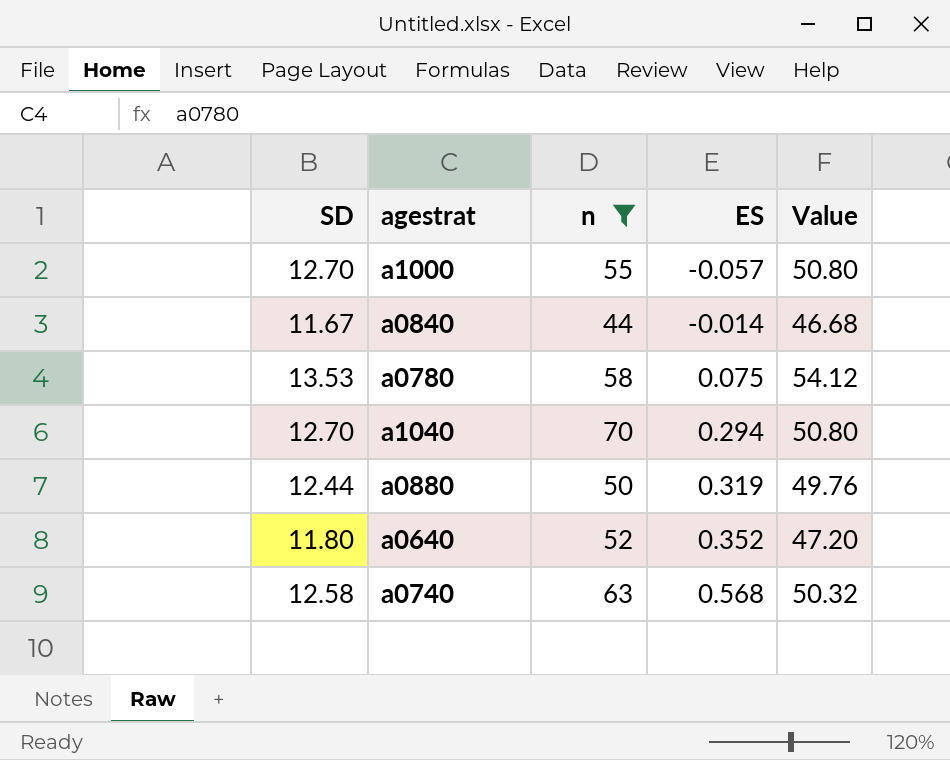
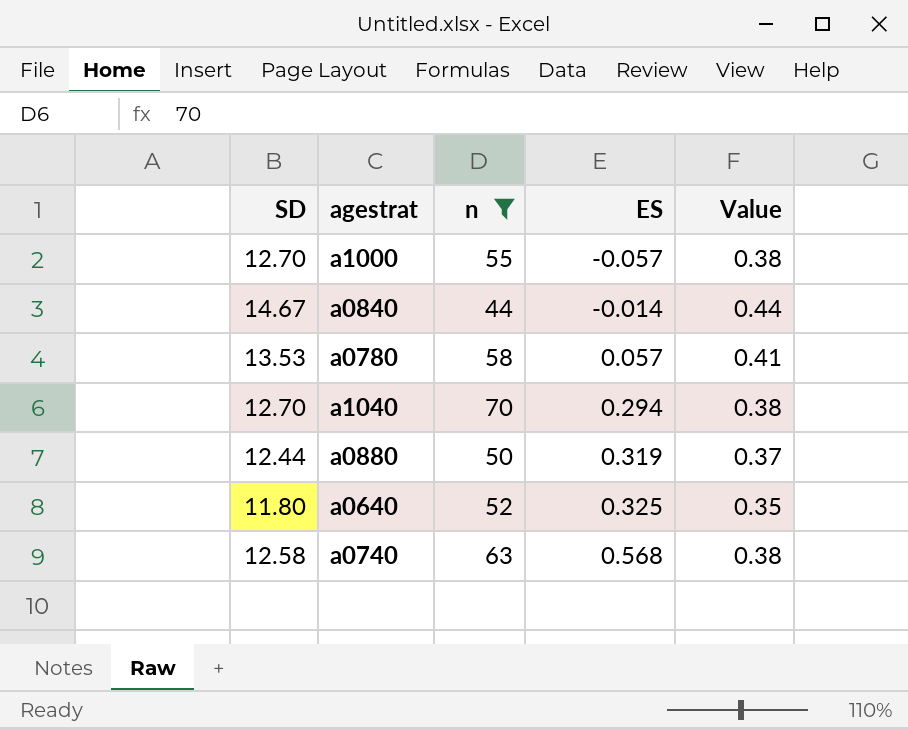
column Value | formula: [SD] * 4 -> [SD] * 0.03
a0840 | SD: 11.67 -> 14.67
a0780 | ES: 0.075 -> 0.057
a0640 | ES: 0.352 -> 0.325

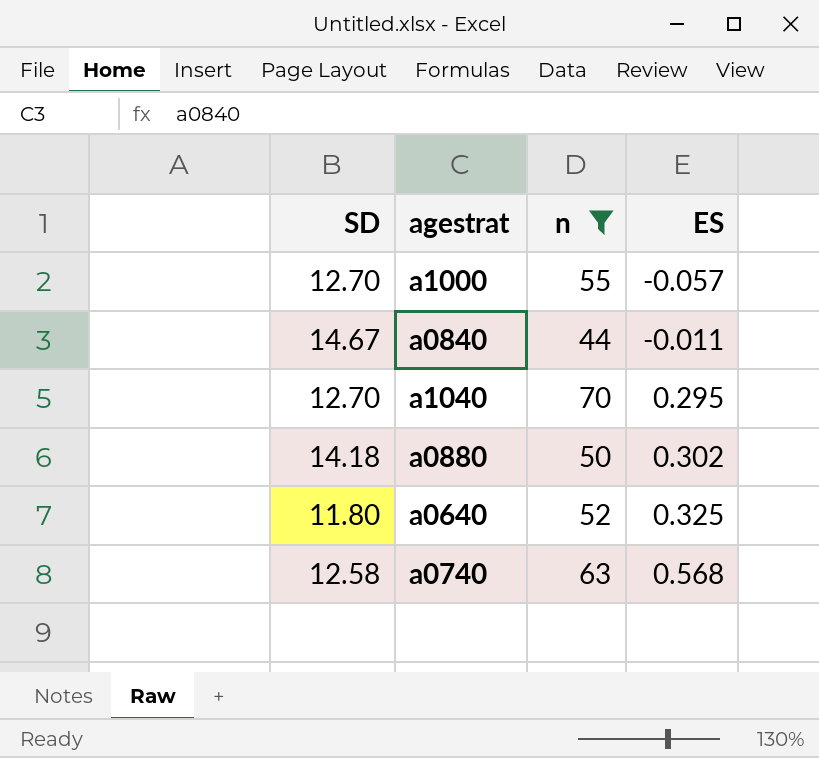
column Value | formula: [SD] * 0.03 -> none
row a0780: 13.53 | 58 | 0.057 | 0.41 -> none
a0840 | ES: -0.014 -> -0.011
a1040 | ES: 0.294 -> 0.295
a0880 | SD: 12.44 -> 14.18
a0880 | ES: 0.319 -> 0.302

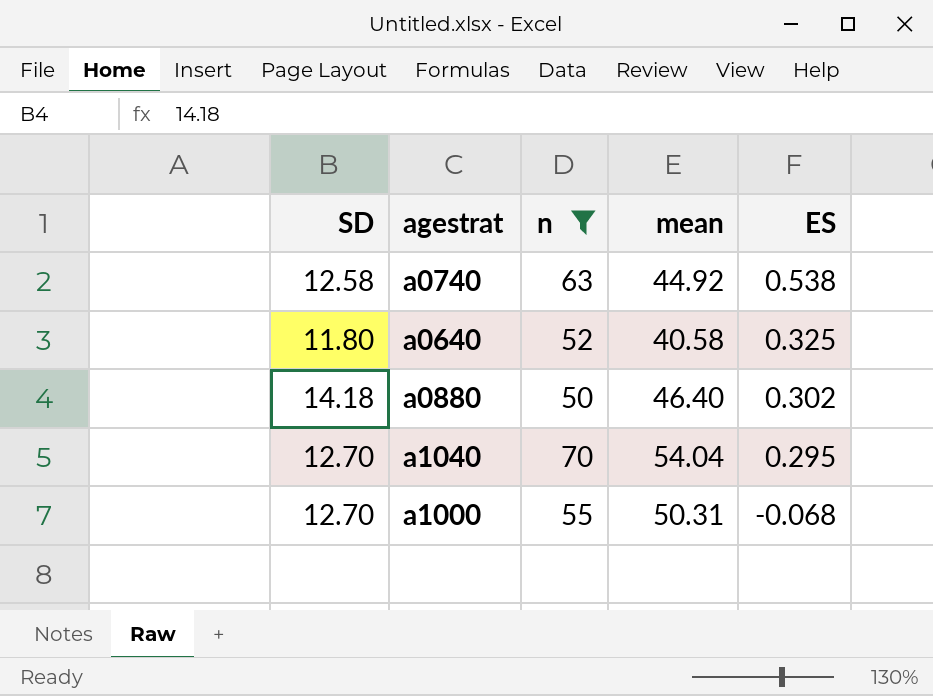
row order: ES ascending -> ES descending
column mean | position: none -> 4
row a0840: 14.67 | 44 | -0.011 -> none
a0740 | ES: 0.568 -> 0.538
a1000 | ES: -0.057 -> -0.068

